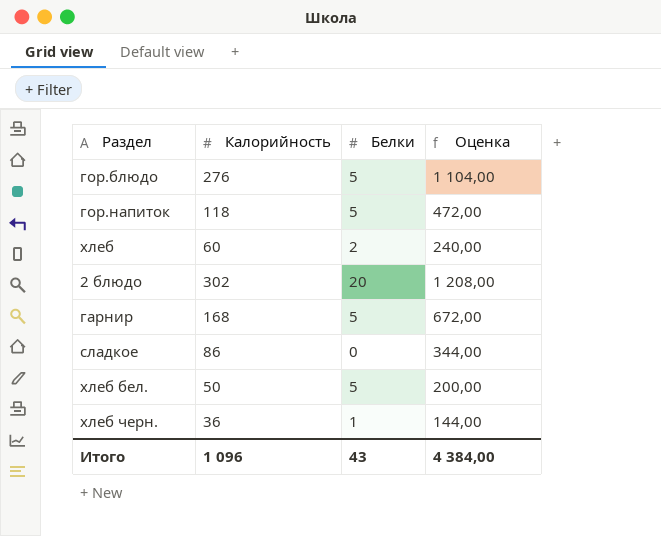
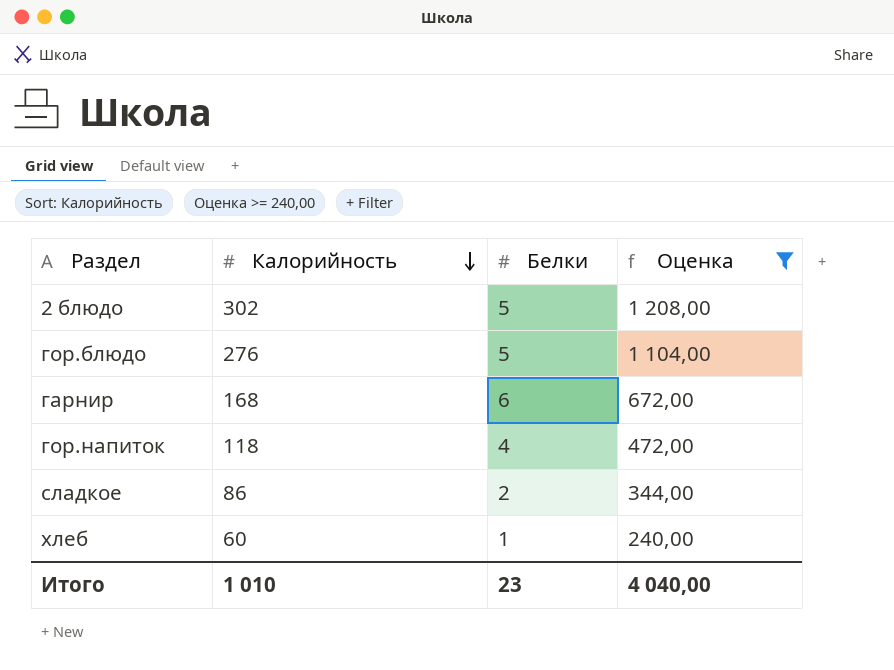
filter: none -> Оценка >= 240,00
row order: none -> Калорийность descending
2 блюдо | Белки: 20 -> 5
гарнир | Белки: 5 -> 6
гор.напиток | Белки: 5 -> 4
сладкое | Белки: 0 -> 2
хлеб | Белки: 2 -> 1
Итого | Калорийность: 1 096 -> 1 010
Итого | Белки: 43 -> 23
Итого | Оценка: 4 384,00 -> 4 040,00

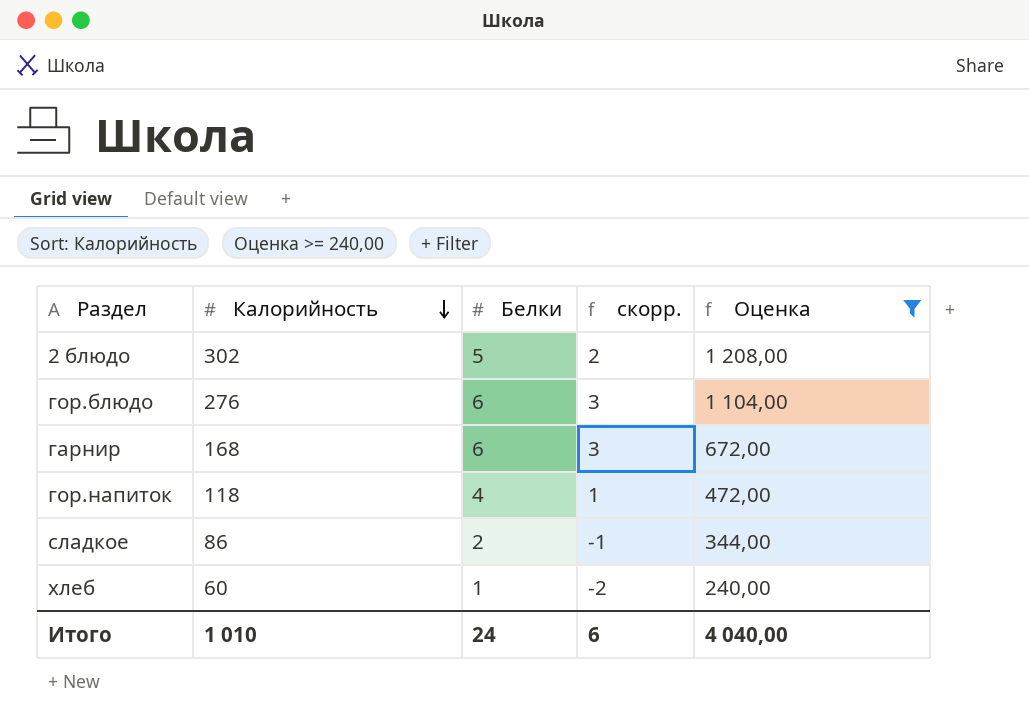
column скорр. | formula: none -> [Белки] - 3
гор.блюдо | Белки: 5 -> 6
Итого | Белки: 23 -> 24

